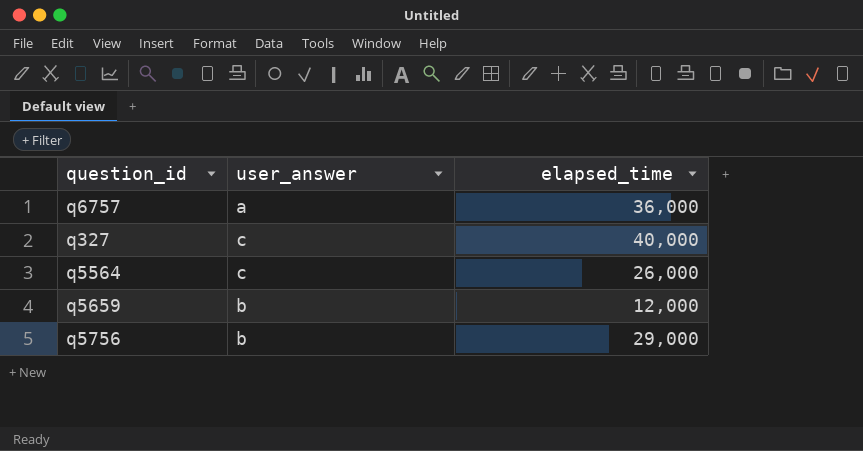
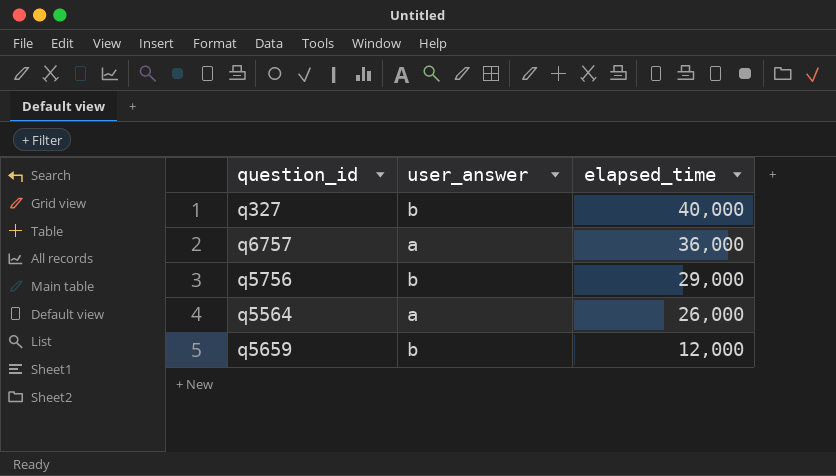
row order: none -> elapsed_time descending
q327 | user_answer: c -> b
q5564 | user_answer: c -> a

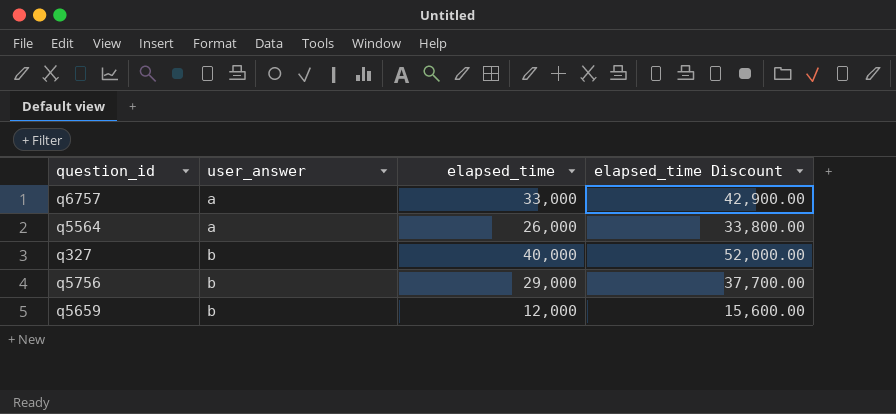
row order: elapsed_time descending -> user_answer ascending
column elapsed_time Discount | formula: none -> [elapsed_time] * 1.3
q6757 | elapsed_time: 36,000 -> 33,000

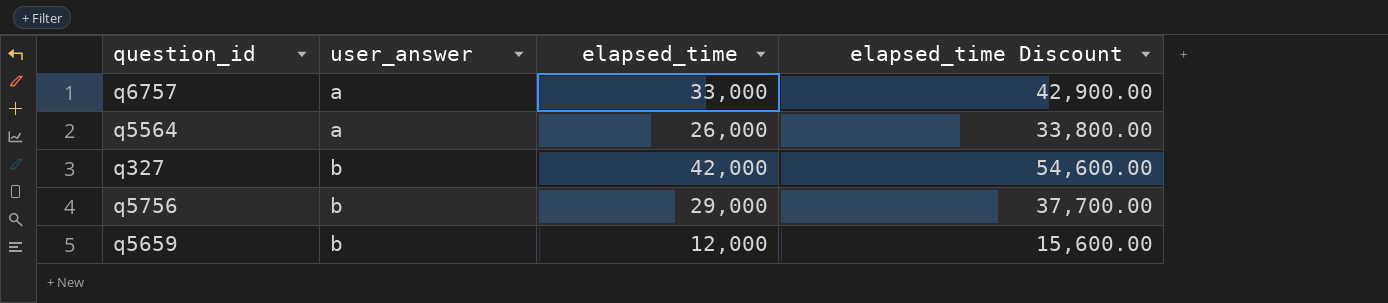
q327 | elapsed_time: 40,000 -> 42,000
q327 | elapsed_time Discount: 52,000.00 -> 54,600.00

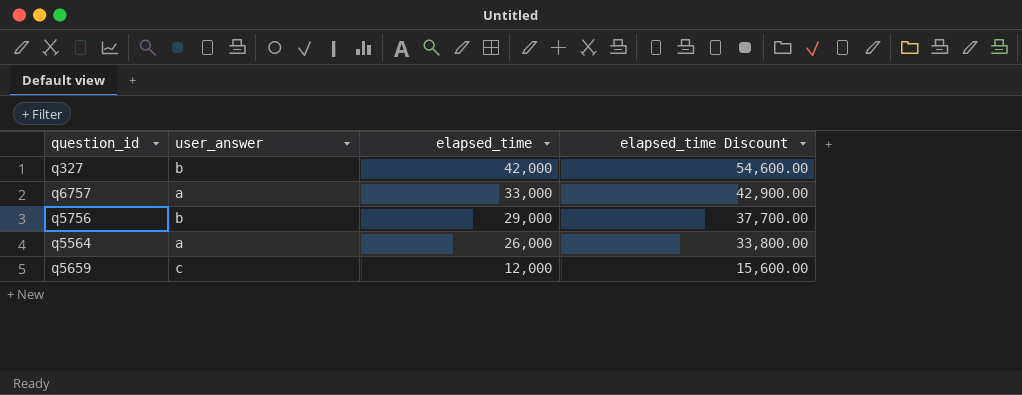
row order: user_answer ascending -> elapsed_time descending
q5659 | user_answer: b -> c

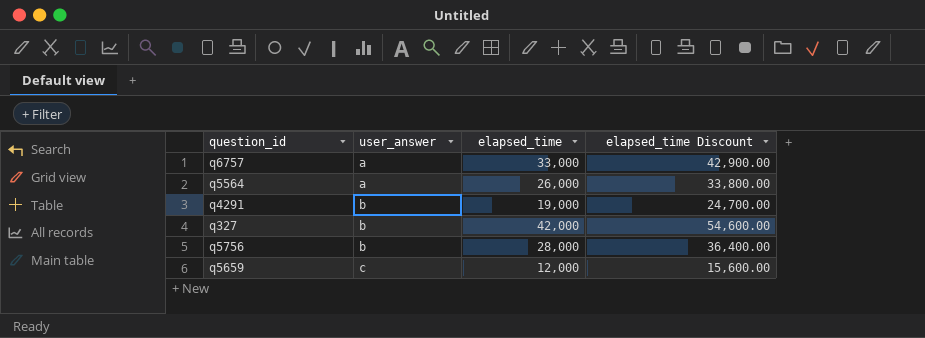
row order: elapsed_time descending -> user_answer ascending
row q4291: none -> b | 19,000 | 24,700.00
q5756 | elapsed_time: 29,000 -> 28,000
q5756 | elapsed_time Discount: 37,700.00 -> 36,400.00

